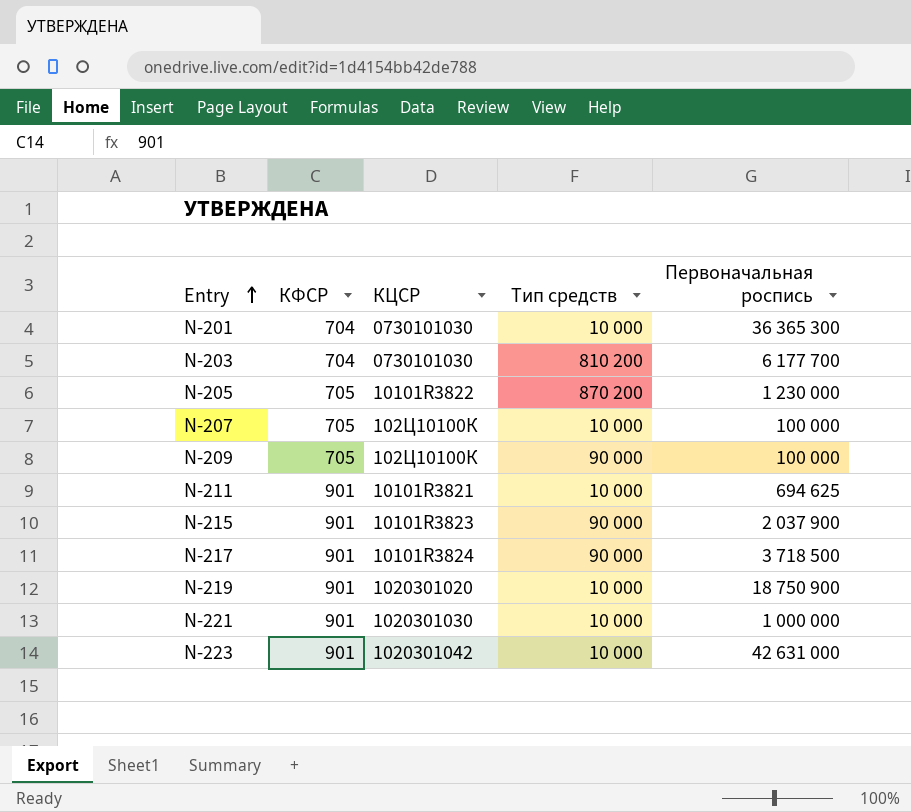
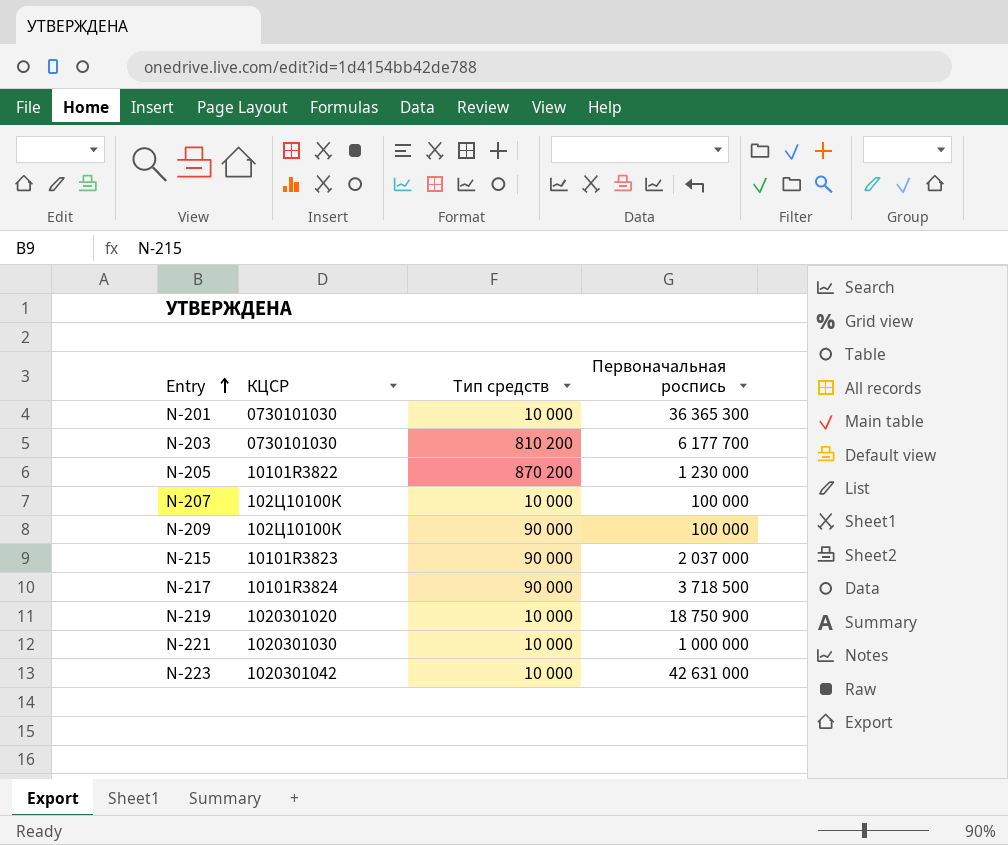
column КФСР | position: 2 -> none
row N-211: 901 | 10101R3821 | 10 000 | 694 625 -> none
N-215 | Первоначальная роспись: 2 037 900 -> 2 037 000

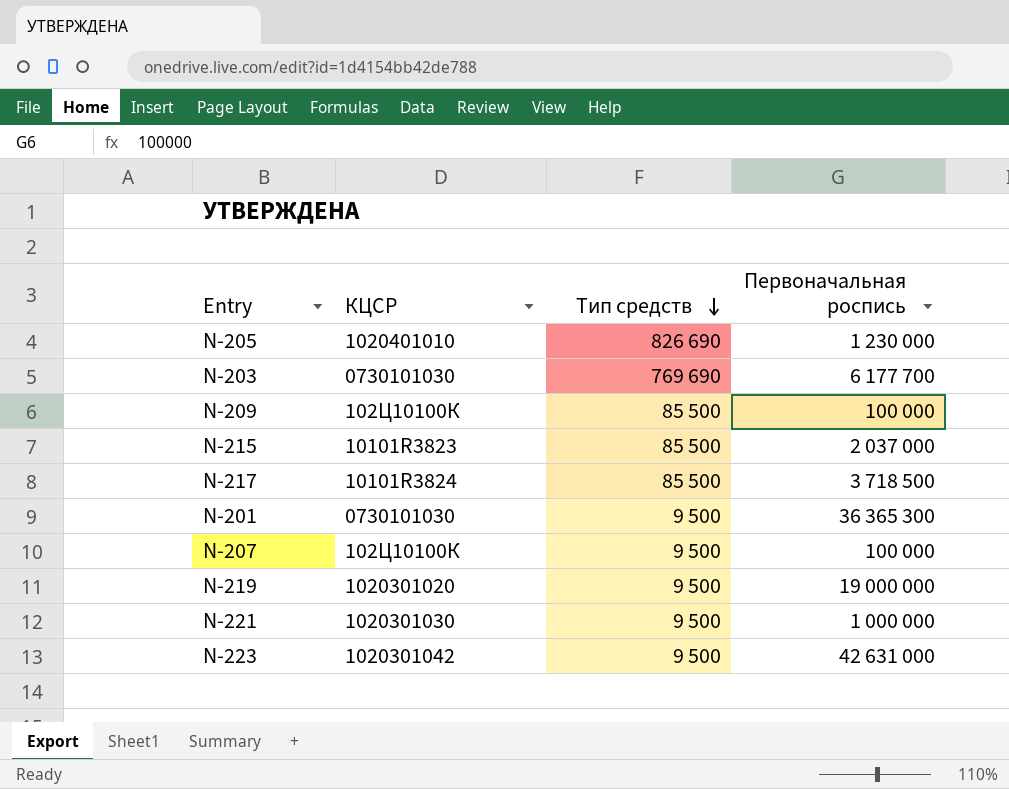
row order: Entry ascending -> Тип средств descending
N-205 | КЦСР: 10101R3822 -> 1020401010
N-205 | Тип средств: 870 200 -> 826 690
N-203 | Тип средств: 810 200 -> 769 690
N-209 | Тип средств: 90 000 -> 85 500
N-215 | Тип средств: 90 000 -> 85 500
N-217 | Тип средств: 90 000 -> 85 500
N-201 | Тип средств: 10 000 -> 9 500
N-207 | Тип средств: 10 000 -> 9 500
N-219 | Тип средств: 10 000 -> 9 500
N-219 | Первоначальная роспись: 18 750 900 -> 19 000 000
N-221 | Тип средств: 10 000 -> 9 500
N-223 | Тип средств: 10 000 -> 9 500

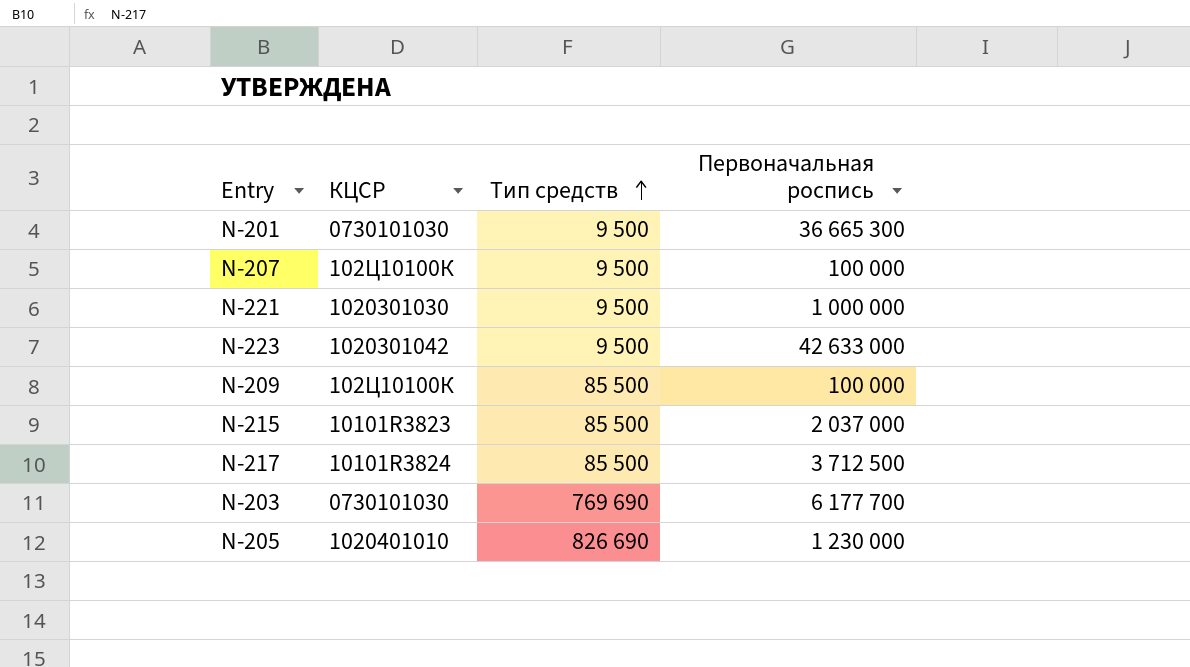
row order: Тип средств descending -> Тип средств ascending
row N-219: 1020301020 | 9 500 | 19 000 000 -> none
N-201 | Первоначальная роспись: 36 365 300 -> 36 665 300
N-223 | Первоначальная роспись: 42 631 000 -> 42 633 000
N-217 | Первоначальная роспись: 3 718 500 -> 3 712 500

